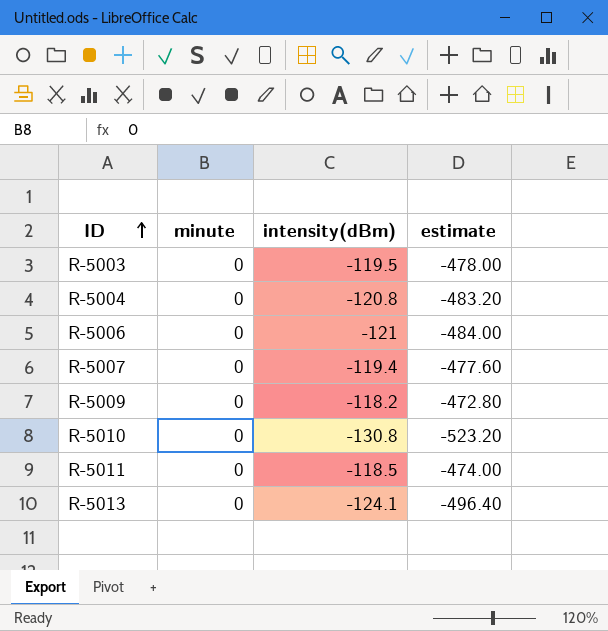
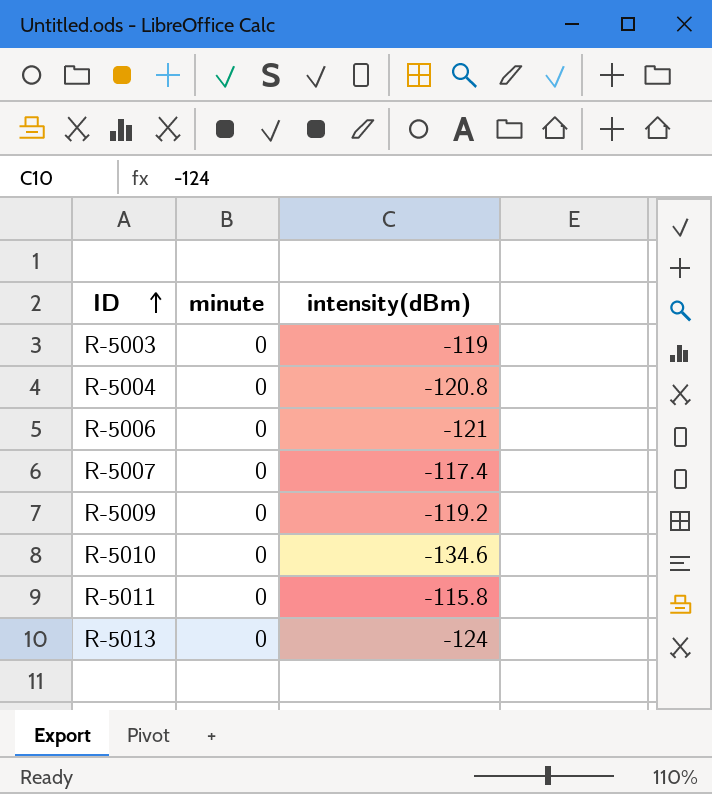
column estimate | formula: [intensity(dBm)] * 4 -> none
R-5003 | intensity(dBm): -119.5 -> -119
R-5007 | intensity(dBm): -119.4 -> -117.4
R-5009 | intensity(dBm): -118.2 -> -119.2
R-5010 | intensity(dBm): -130.8 -> -134.6
R-5011 | intensity(dBm): -118.5 -> -115.8
R-5013 | intensity(dBm): -124.1 -> -124

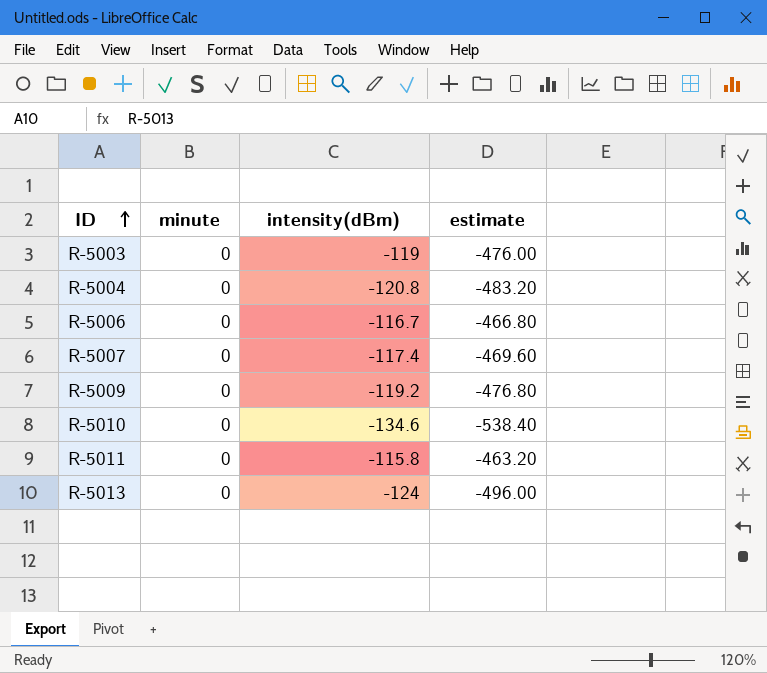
column estimate | formula: none -> [intensity(dBm)] * 4
R-5006 | intensity(dBm): -121 -> -116.7

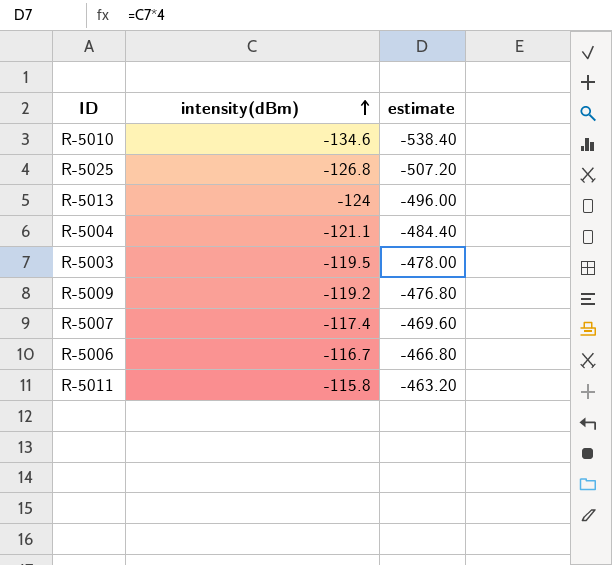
row order: ID ascending -> intensity(dBm) ascending
column minute | position: 2 -> none
row R-5025: none -> -126.8 | -507.20
R-5004 | intensity(dBm): -120.8 -> -121.1
R-5004 | estimate: -483.20 -> -484.40
R-5003 | intensity(dBm): -119 -> -119.5
R-5003 | estimate: -476.00 -> -478.00

